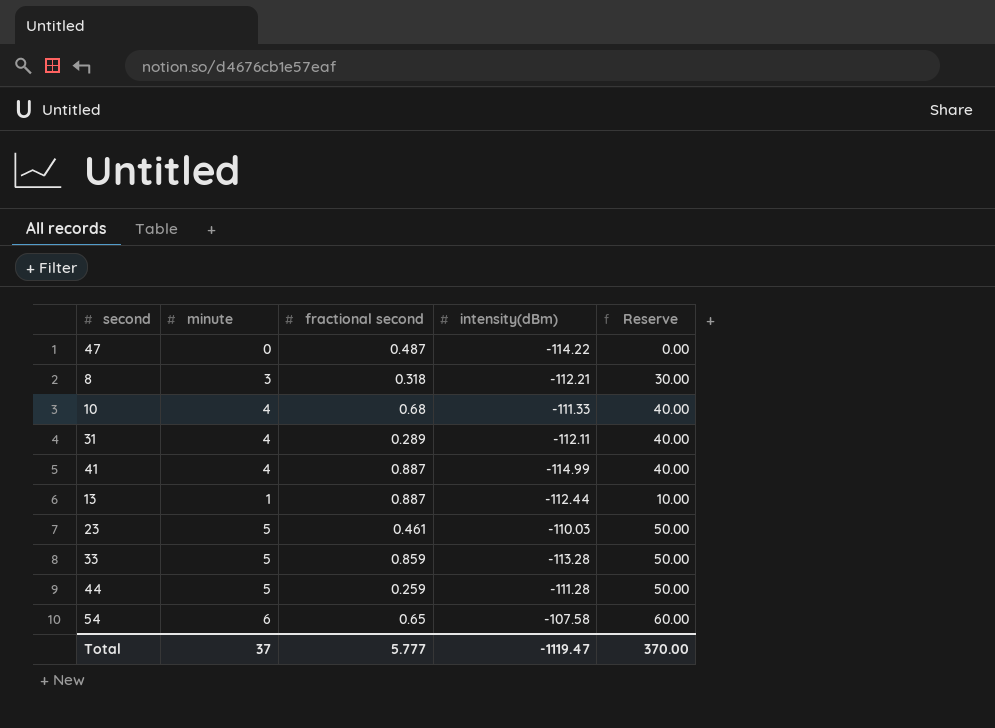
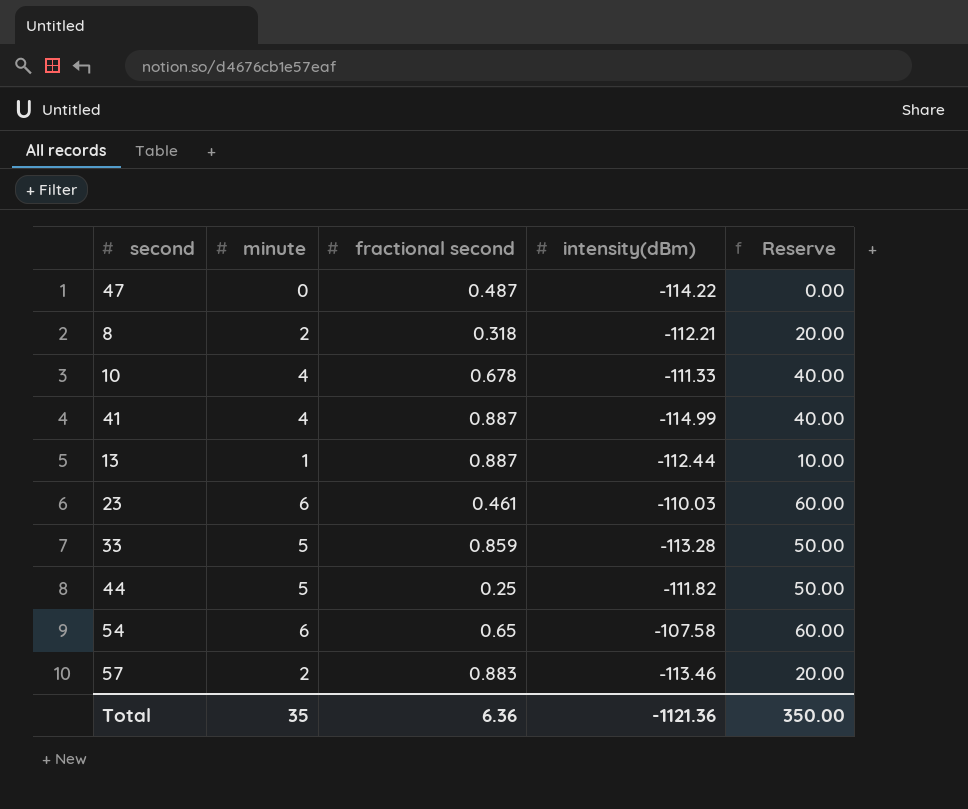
row 31: 4 | 0.289 | -112.11 | 40.00 -> none
8 | minute: 3 -> 2
8 | Reserve: 30.00 -> 20.00
10 | fractional second: 0.68 -> 0.678
23 | minute: 5 -> 6
23 | Reserve: 50.00 -> 60.00
44 | fractional second: 0.259 -> 0.25
44 | intensity(dBm): -111.28 -> -111.82
row 57: none -> 2 | 0.883 | -113.46 | 20.00
Total | minute: 37 -> 35
Total | fractional second: 5.777 -> 6.36
Total | intensity(dBm): -1119.47 -> -1121.36
Total | Reserve: 370.00 -> 350.00

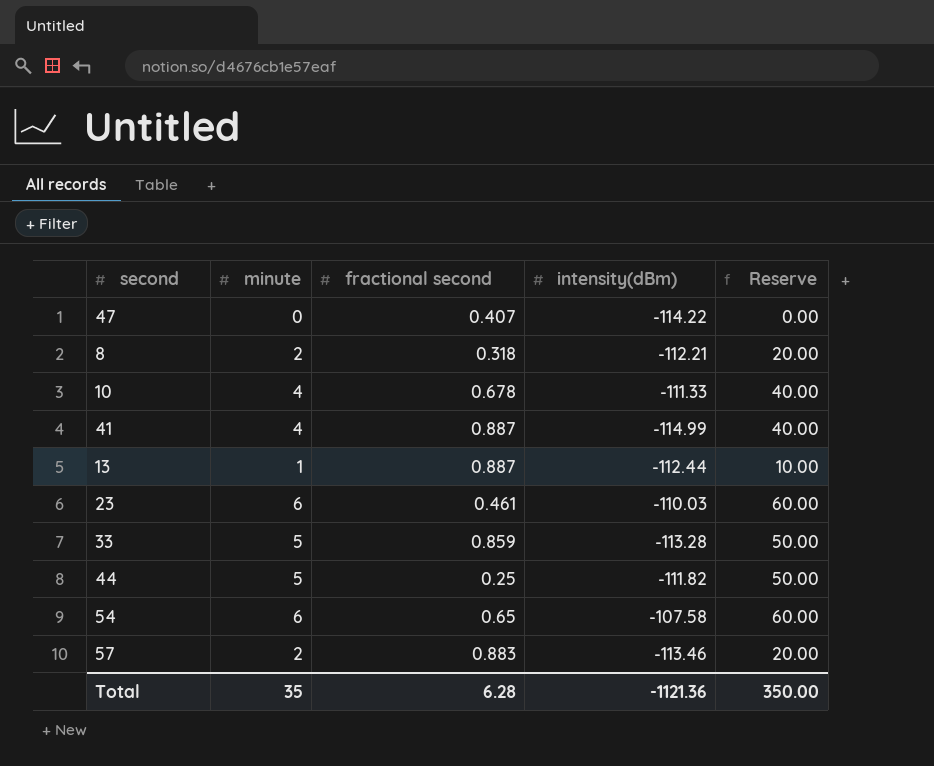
47 | fractional second: 0.487 -> 0.407
Total | fractional second: 6.36 -> 6.28

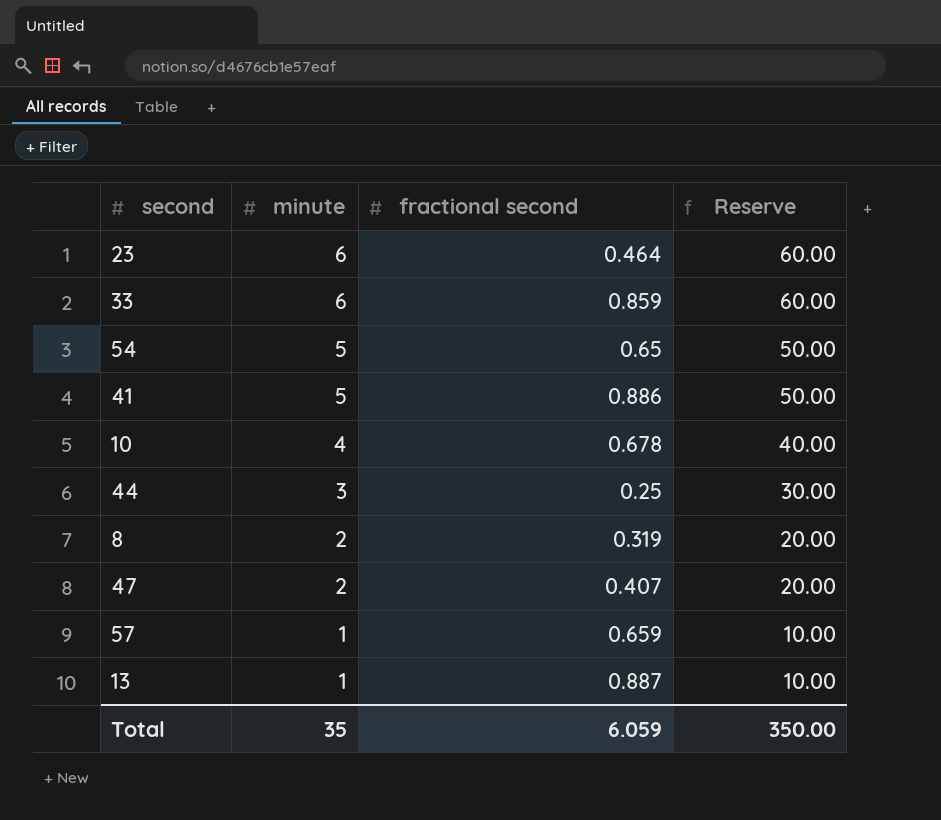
row order: none -> minute descending
column intensity(dBm) | position: 4 -> none
23 | fractional second: 0.461 -> 0.464
33 | minute: 5 -> 6
33 | Reserve: 50.00 -> 60.00
54 | minute: 6 -> 5
54 | Reserve: 60.00 -> 50.00
41 | minute: 4 -> 5
41 | fractional second: 0.887 -> 0.886
41 | Reserve: 40.00 -> 50.00
44 | minute: 5 -> 3
44 | Reserve: 50.00 -> 30.00
8 | fractional second: 0.318 -> 0.319
47 | minute: 0 -> 2
47 | Reserve: 0.00 -> 20.00
57 | minute: 2 -> 1
57 | fractional second: 0.883 -> 0.659
57 | Reserve: 20.00 -> 10.00
Total | fractional second: 6.28 -> 6.059

